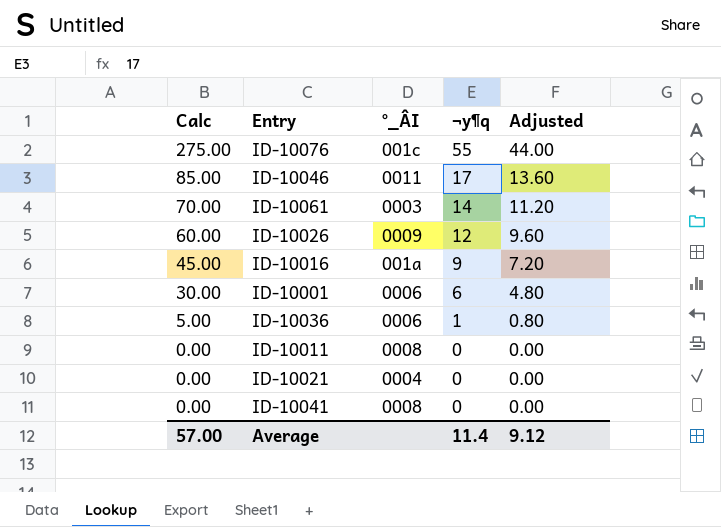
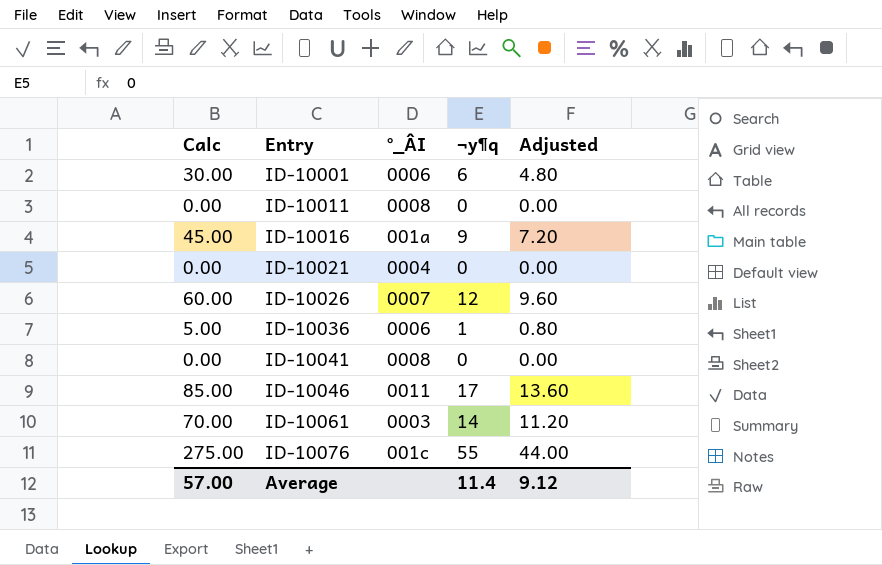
row order: Calc descending -> Entry ascending
ID-10026 | °_ÂI: 0009 -> 0007

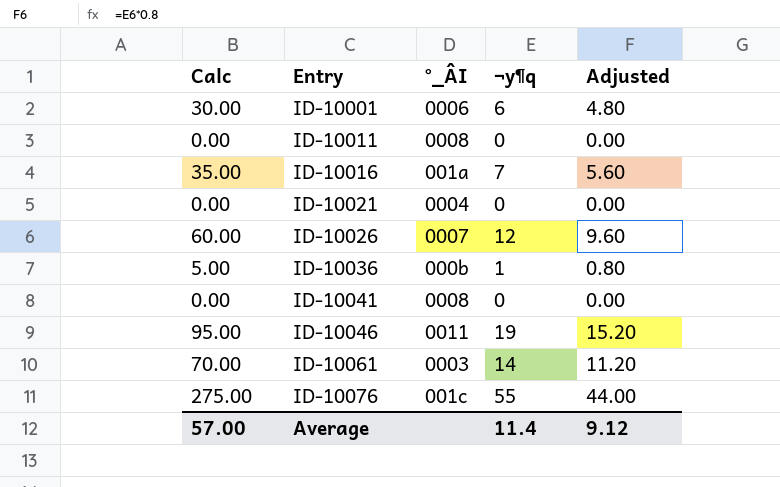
ID-10016 | Calc: 45.00 -> 35.00
ID-10016 | ¬y¶q: 9 -> 7
ID-10016 | Adjusted: 7.20 -> 5.60
ID-10036 | °_ÂI: 0006 -> 000b
ID-10046 | Calc: 85.00 -> 95.00
ID-10046 | ¬y¶q: 17 -> 19
ID-10046 | Adjusted: 13.60 -> 15.20

